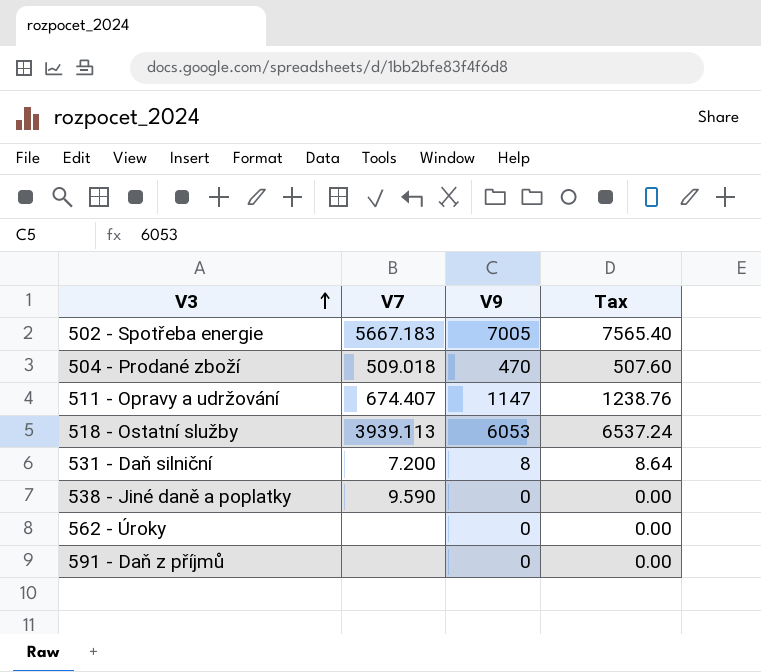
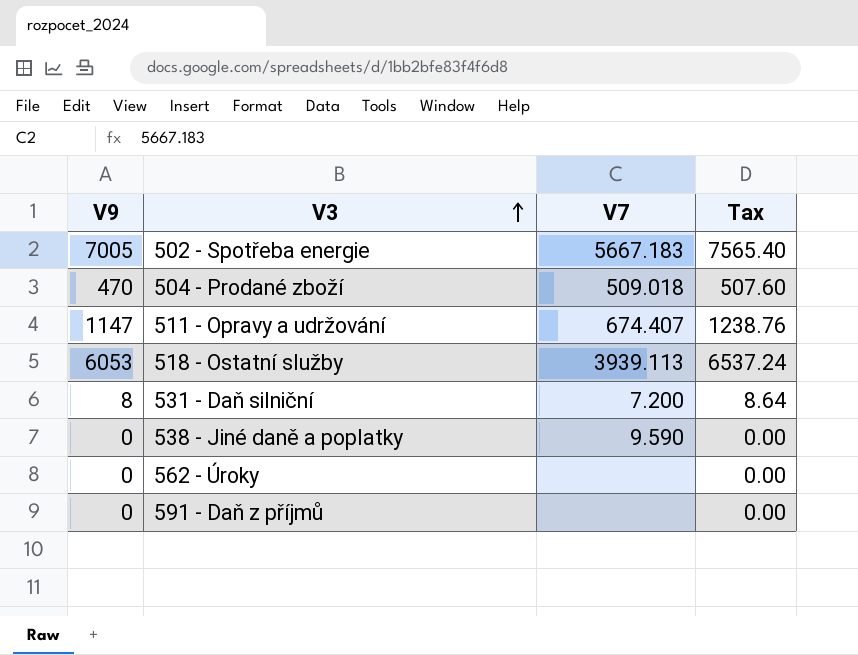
column V9 | position: 3 -> 1

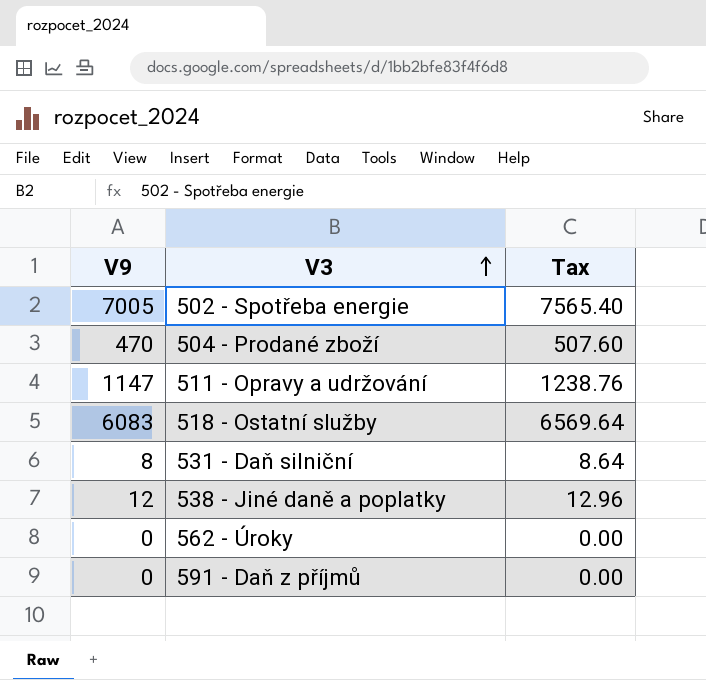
column V7 | position: 3 -> none
518 - Ostatní služby | V9: 6053 -> 6083
518 - Ostatní služby | Tax: 6537.24 -> 6569.64
538 - Jiné daně a poplatky | V9: 0 -> 12
538 - Jiné daně a poplatky | Tax: 0.00 -> 12.96

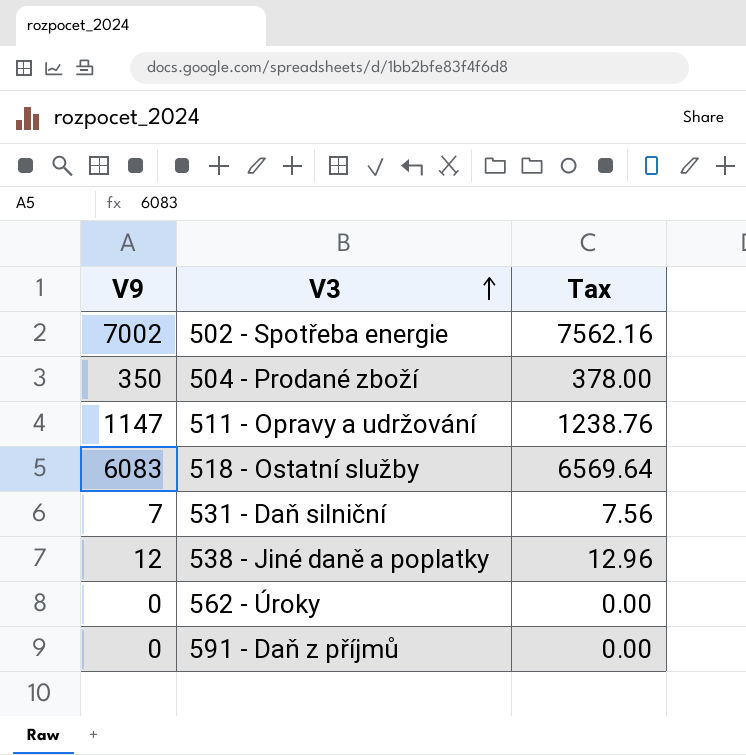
502 - Spotřeba energie | V9: 7005 -> 7002
502 - Spotřeba energie | Tax: 7565.40 -> 7562.16
504 - Prodané zboží | V9: 470 -> 350
504 - Prodané zboží | Tax: 507.60 -> 378.00
531 - Daň silniční | V9: 8 -> 7
531 - Daň silniční | Tax: 8.64 -> 7.56

